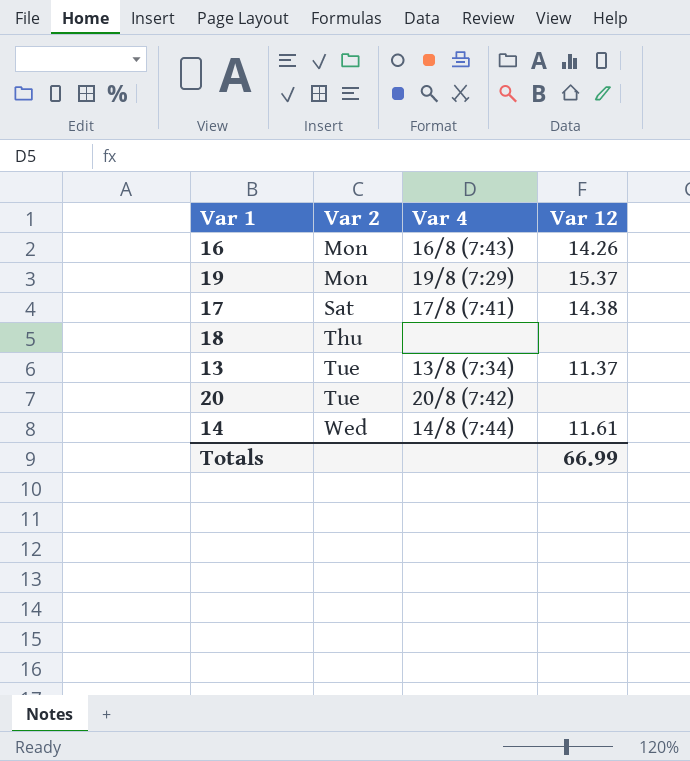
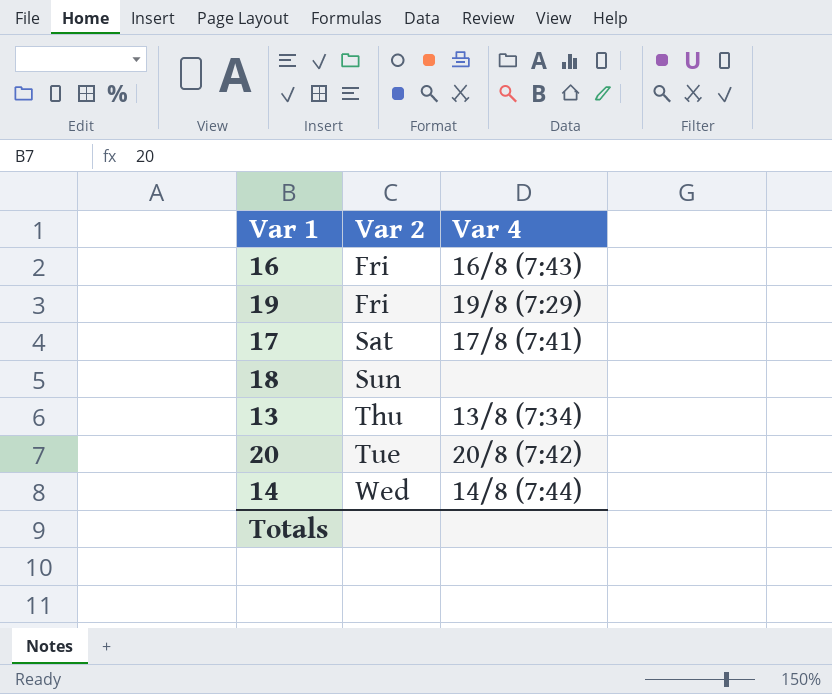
column Var 12 | position: 4 -> none
16 | Var 2: Mon -> Fri
19 | Var 2: Mon -> Fri
18 | Var 2: Thu -> Sun
13 | Var 2: Tue -> Thu

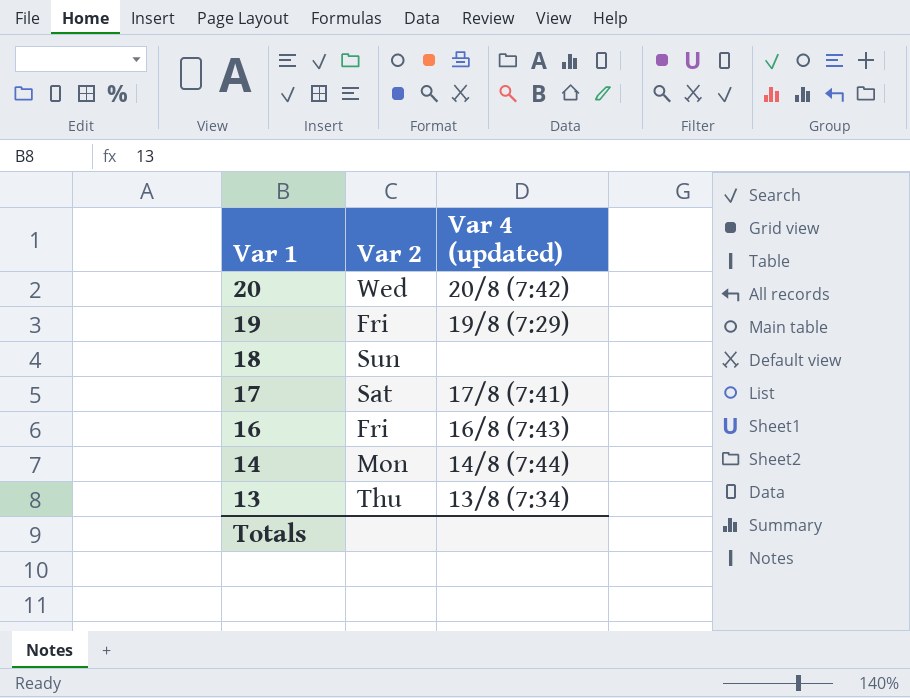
row order: Var 2 ascending -> Var 1 descending
column name: Var 4 -> Var 4 (updated)
20 | Var 2: Tue -> Wed
14 | Var 2: Wed -> Mon

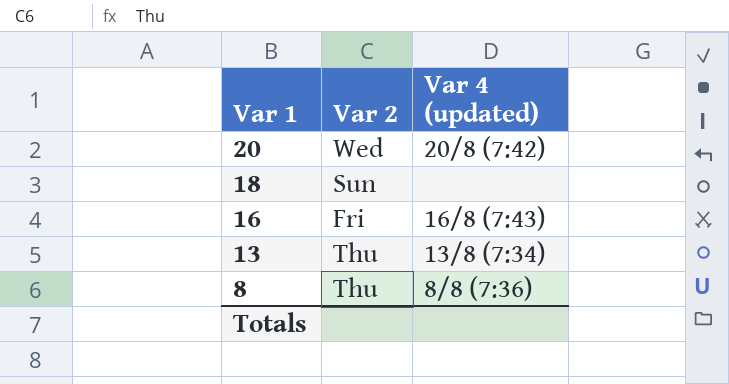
row 19: Fri | 19/8 (7:29) -> none
row 17: Sat | 17/8 (7:41) -> none
row 14: Mon | 14/8 (7:44) -> none
row 8: none -> Thu | 8/8 (7:36)

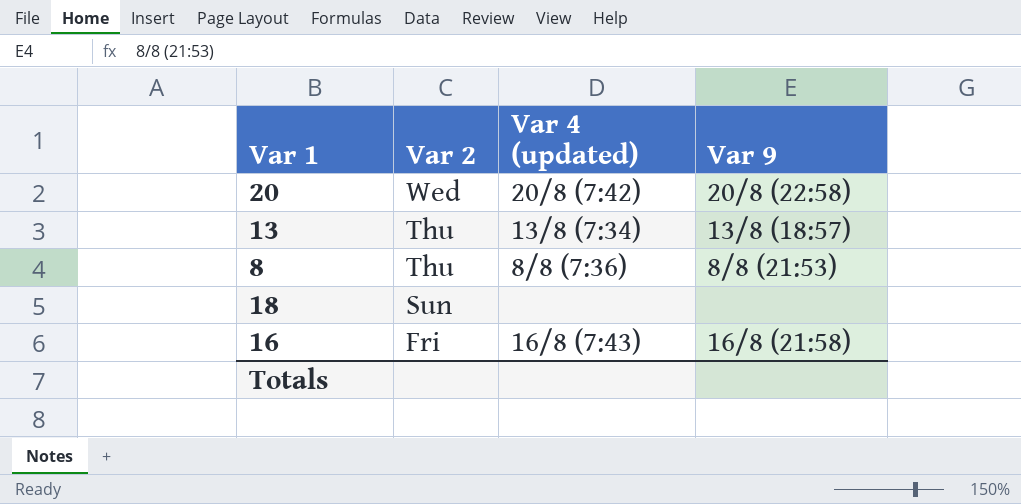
row order: Var 1 descending -> Var 2 descending
column Var 9 | position: none -> 4

